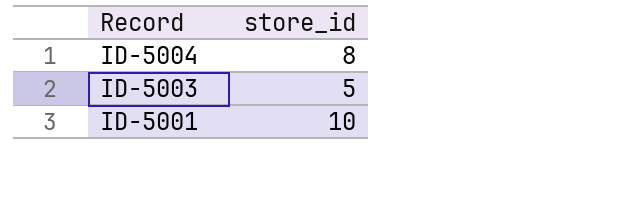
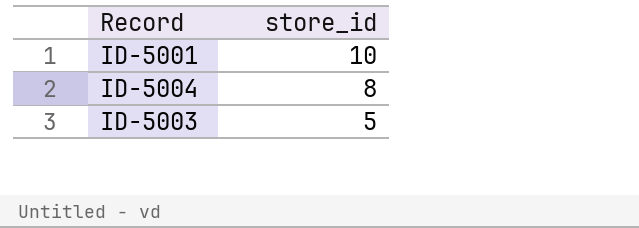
row order: Record descending -> store_id descending

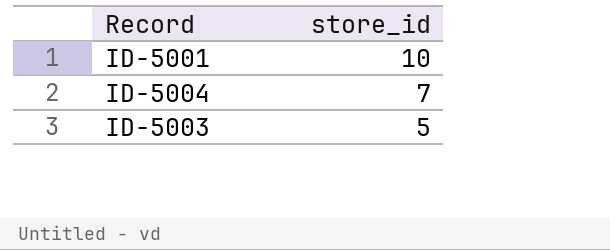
ID-5004 | store_id: 8 -> 7

